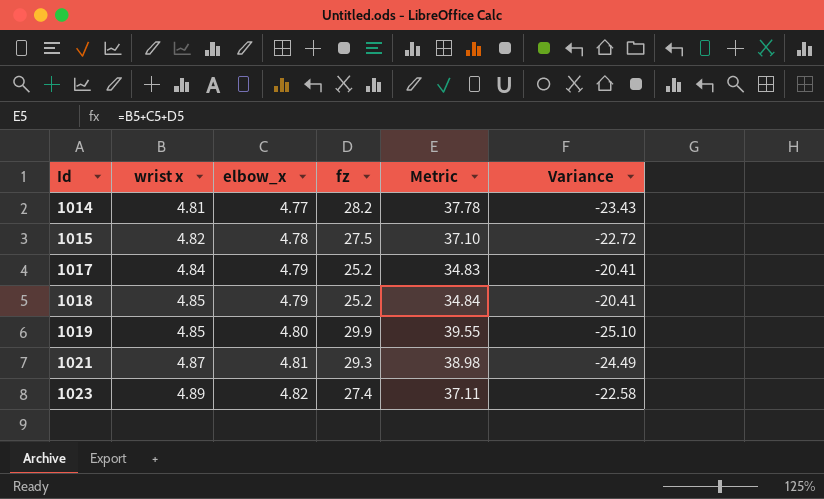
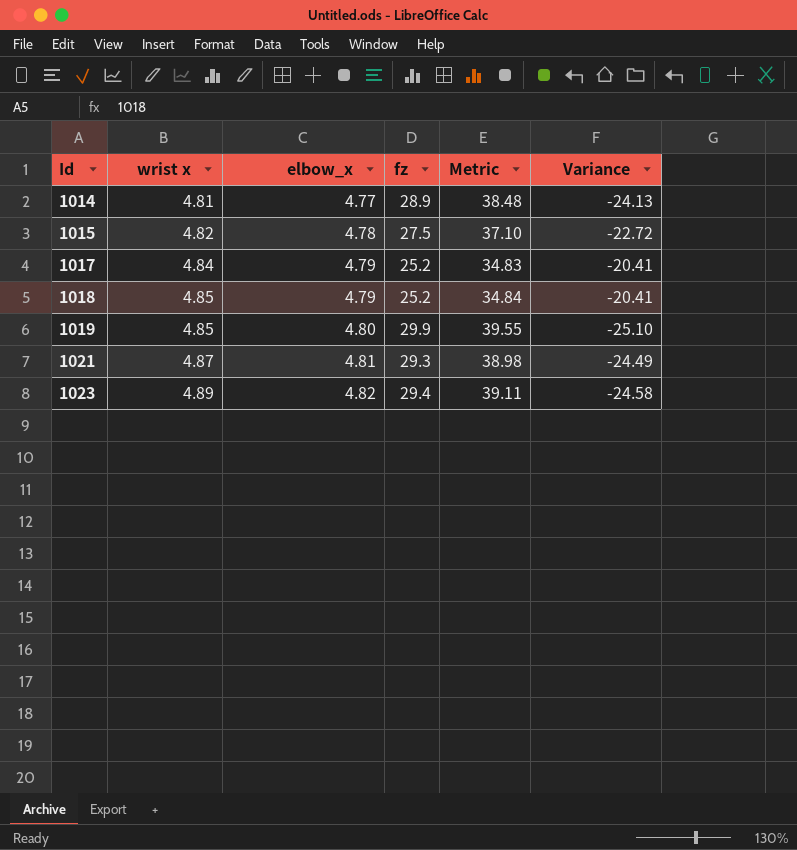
1014 | fz: 28.2 -> 28.9
1014 | Metric: 37.78 -> 38.48
1014 | Variance: -23.43 -> -24.13
1023 | fz: 27.4 -> 29.4
1023 | Metric: 37.11 -> 39.11
1023 | Variance: -22.58 -> -24.58

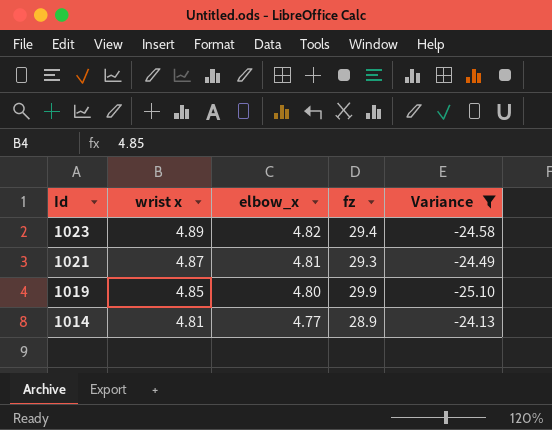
filter: none -> Variance <= -24.13
row order: Id ascending -> Id descending
column Metric | formula: [wrist x] + [elbow_x] + [fz] -> none

